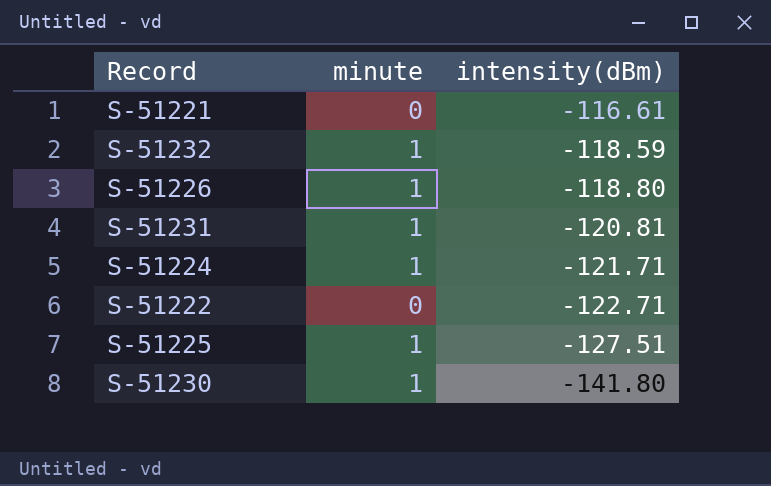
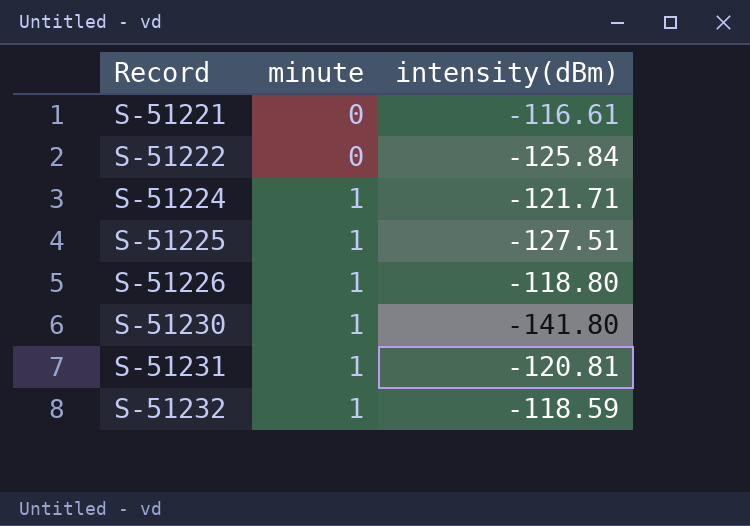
row order: intensity(dBm) descending -> Record ascending
S-51222 | intensity(dBm): -122.71 -> -125.84

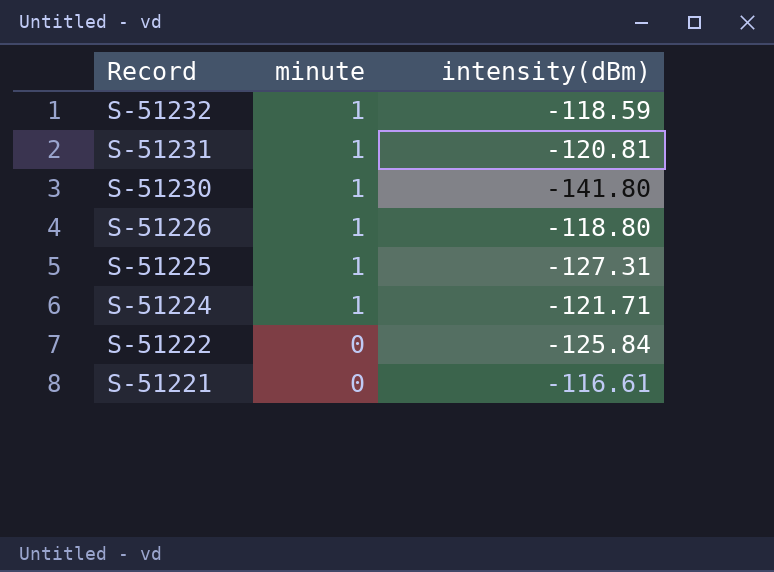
row order: Record ascending -> Record descending
S-51225 | intensity(dBm): -127.51 -> -127.31

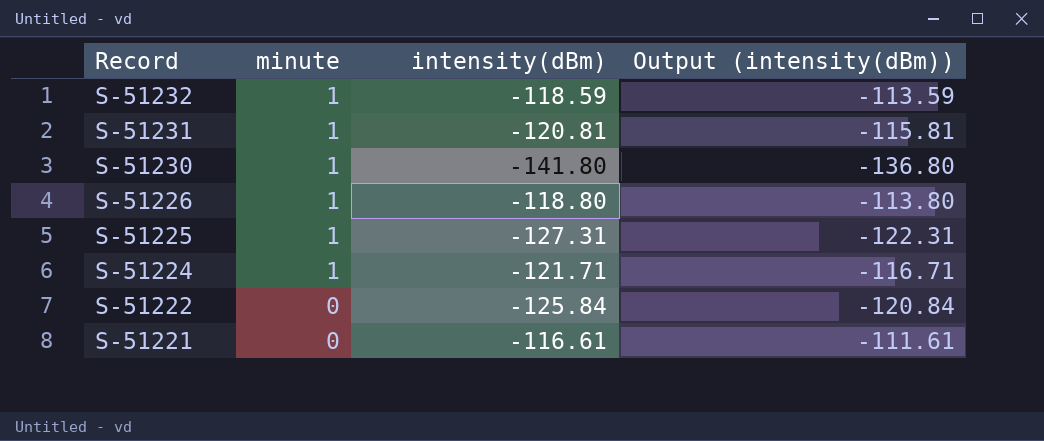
column Output (intensity(dBm)) | formula: none -> [intensity(dBm)] + 5

